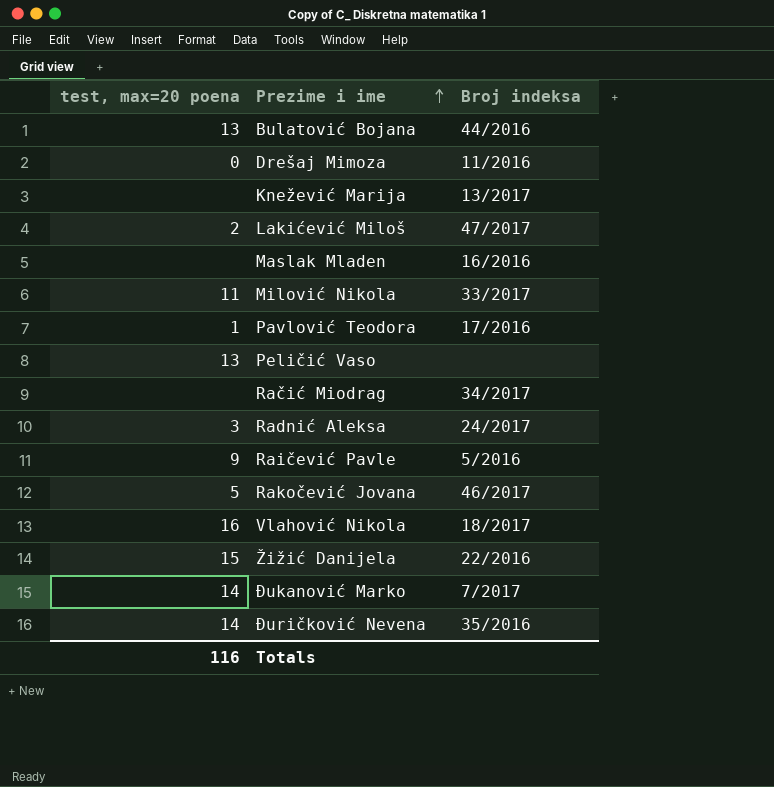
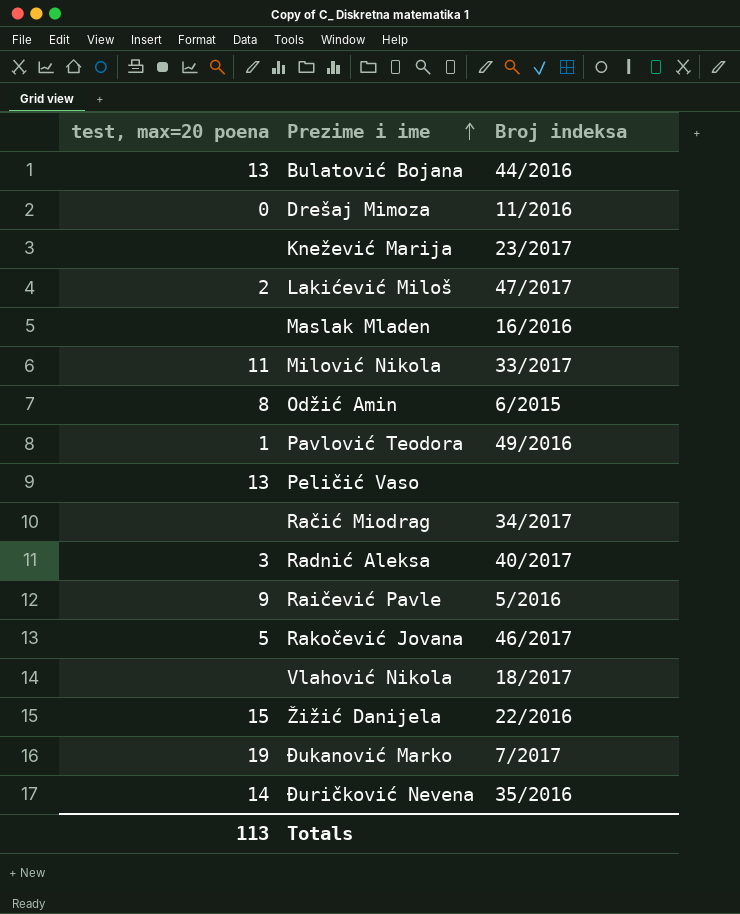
Knežević Marija | Broj indeksa: 13/2017 -> 23/2017
row Odžić Amin: none -> 8 | 6/2015
Pavlović Teodora | Broj indeksa: 17/2016 -> 49/2016
Radnić Aleksa | Broj indeksa: 24/2017 -> 40/2017
Vlahović Nikola | test, max=20 poena: 16 -> none
Đukanović Marko | test, max=20 poena: 14 -> 19
Totals | test, max=20 poena: 116 -> 113

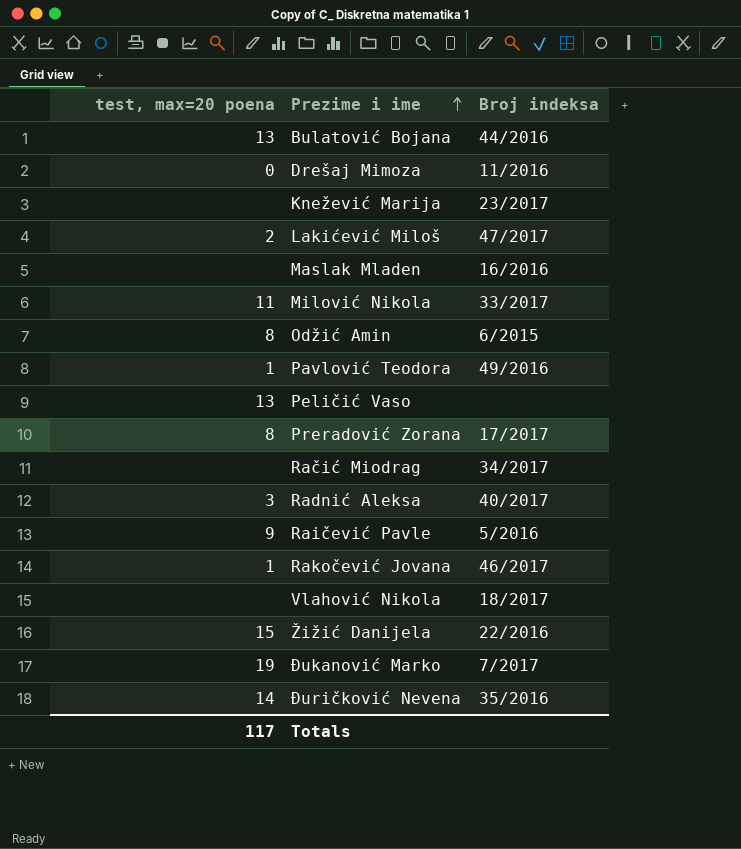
row Preradović Zorana: none -> 8 | 17/2017
Rakočević Jovana | test, max=20 poena: 5 -> 1
Totals | test, max=20 poena: 113 -> 117

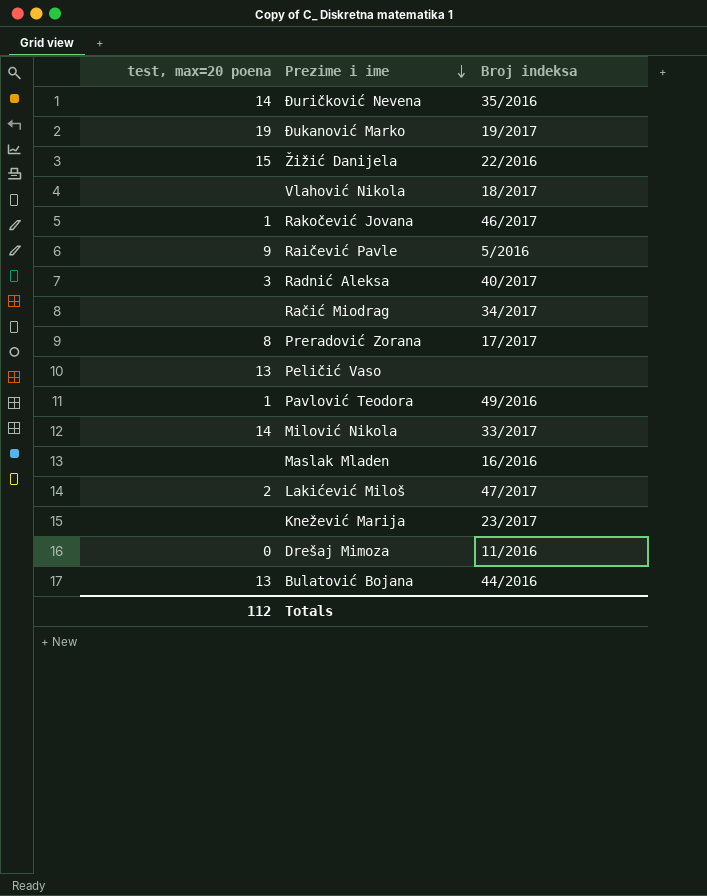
row order: Prezime i ime ascending -> Prezime i ime descending
row Odžić Amin: 8 | 6/2015 -> none
Đukanović Marko | Broj indeksa: 7/2017 -> 19/2017
Milović Nikola | test, max=20 poena: 11 -> 14
Totals | test, max=20 poena: 117 -> 112

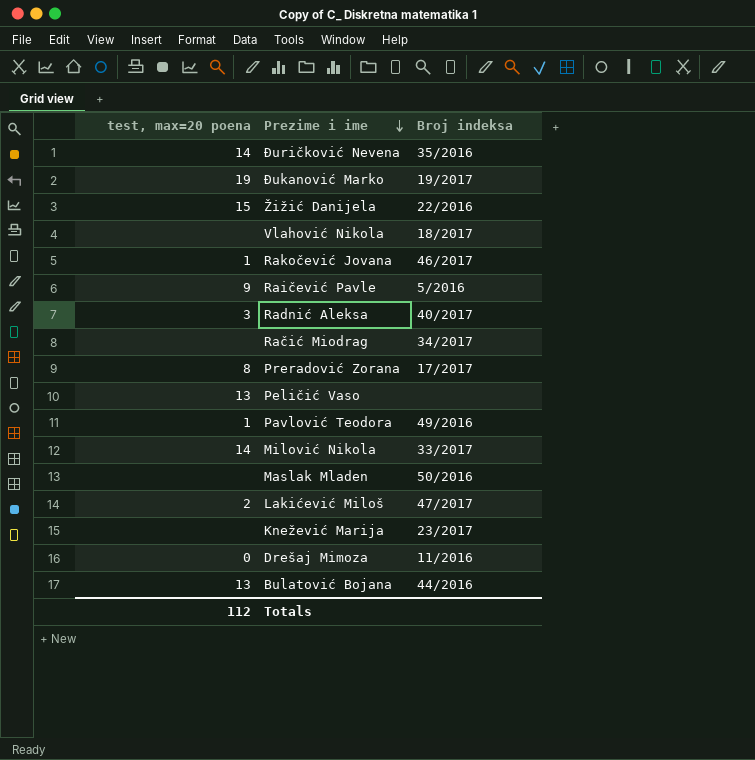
Maslak Mladen | Broj indeksa: 16/2016 -> 50/2016

